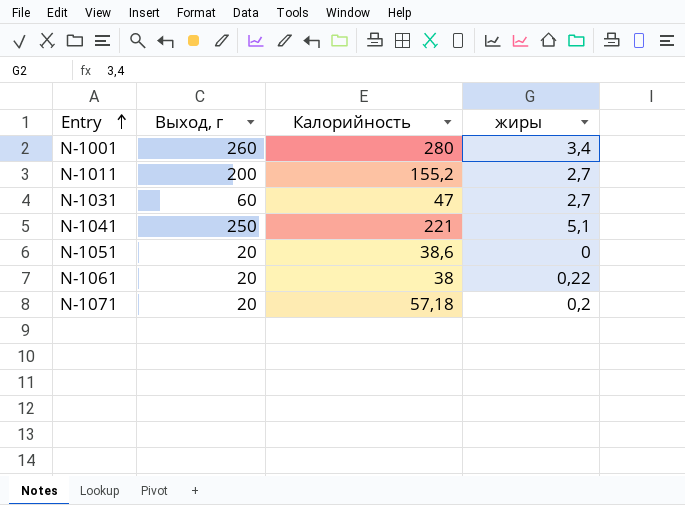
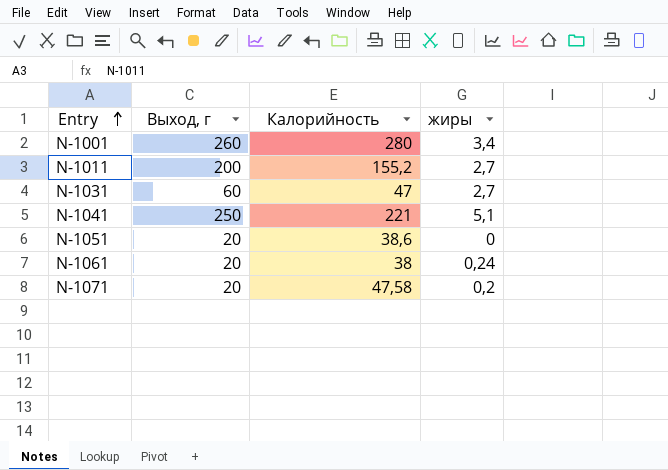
N-1061 | жиры: 0,22 -> 0,24
N-1071 | Калорийность: 57,18 -> 47,58

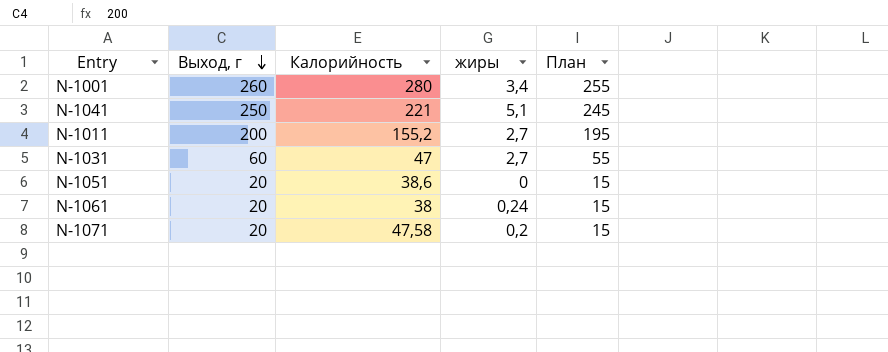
row order: Entry ascending -> Выход, г descending
column План | formula: none -> [Выход, г] - 5

